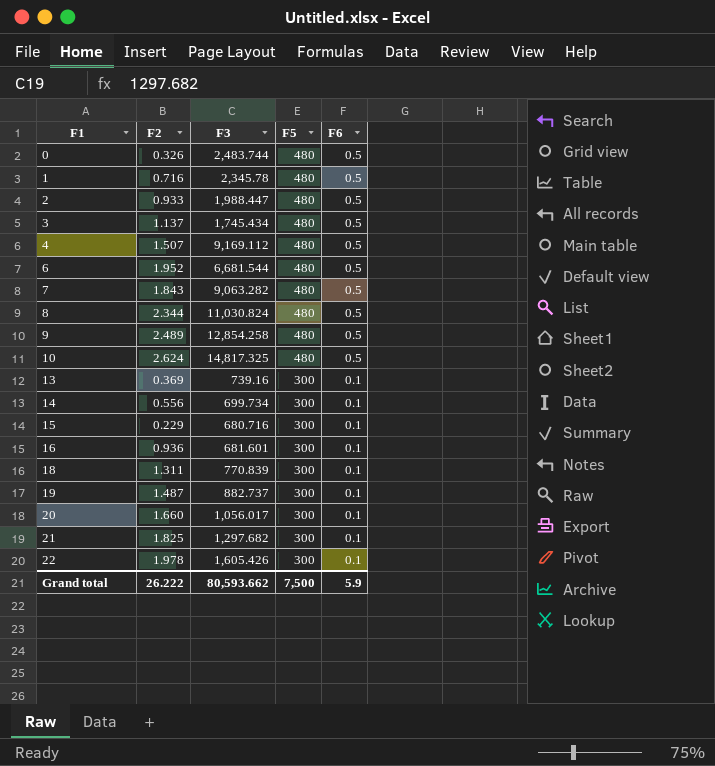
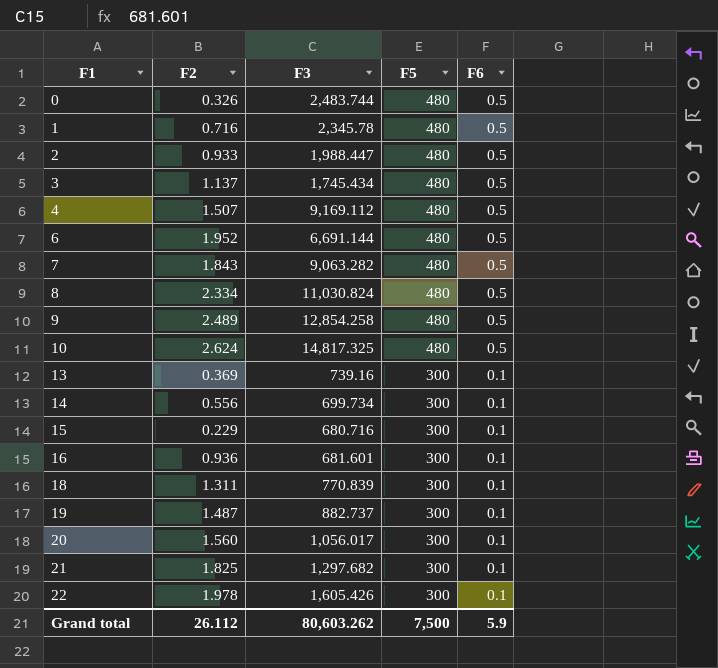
6 | F3: 6,681.544 -> 6,691.144
8 | F2: 2.344 -> 2.334
20 | F2: 1.660 -> 1.560
Grand total | F2: 26.222 -> 26.112
Grand total | F3: 80,593.662 -> 80,603.262

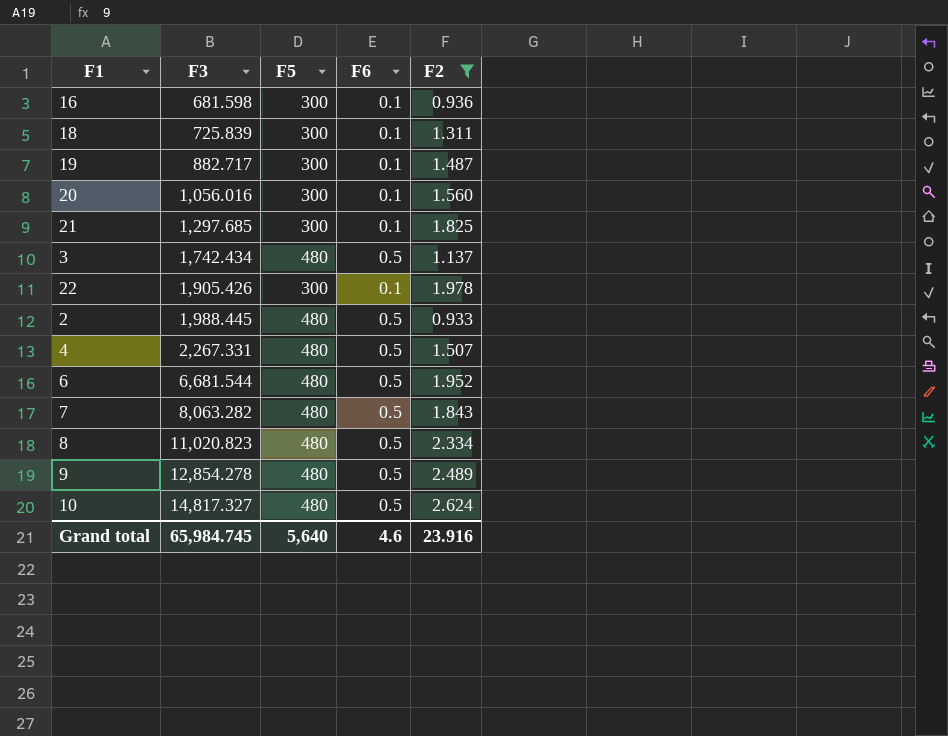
filter: none -> F2 >= 0.933
row order: F1 ascending -> F3 ascending
column F2 | position: 2 -> 5
16 | F3: 681.601 -> 681.598
18 | F3: 770.839 -> 725.839
19 | F3: 882.737 -> 882.717
20 | F3: 1,056.017 -> 1,056.016
21 | F3: 1,297.682 -> 1,297.685
3 | F3: 1,745.434 -> 1,742.434
22 | F3: 1,605.426 -> 1,905.426
2 | F3: 1,988.447 -> 1,988.445
4 | F3: 9,169.112 -> 2,267.331
6 | F3: 6,691.144 -> 6,681.544
7 | F3: 9,063.282 -> 8,063.282
8 | F3: 11,030.824 -> 11,020.823
9 | F3: 12,854.258 -> 12,854.278
10 | F3: 14,817.325 -> 14,817.327
Grand total | F3: 80,603.262 -> 65,984.745
Grand total | F5: 7,500 -> 5,640
Grand total | F6: 5.9 -> 4.6
Grand total | F2: 26.112 -> 23.916

